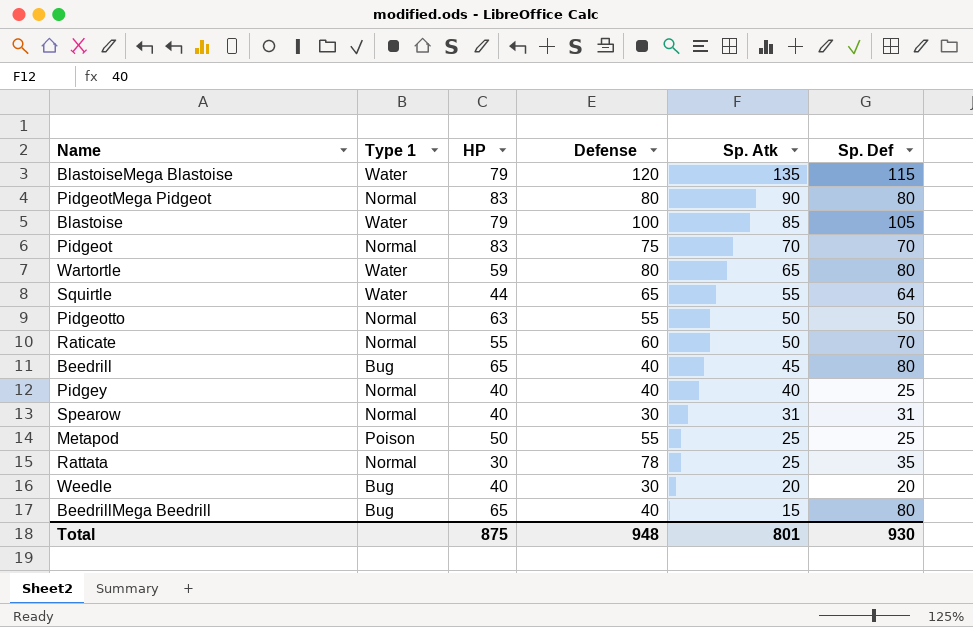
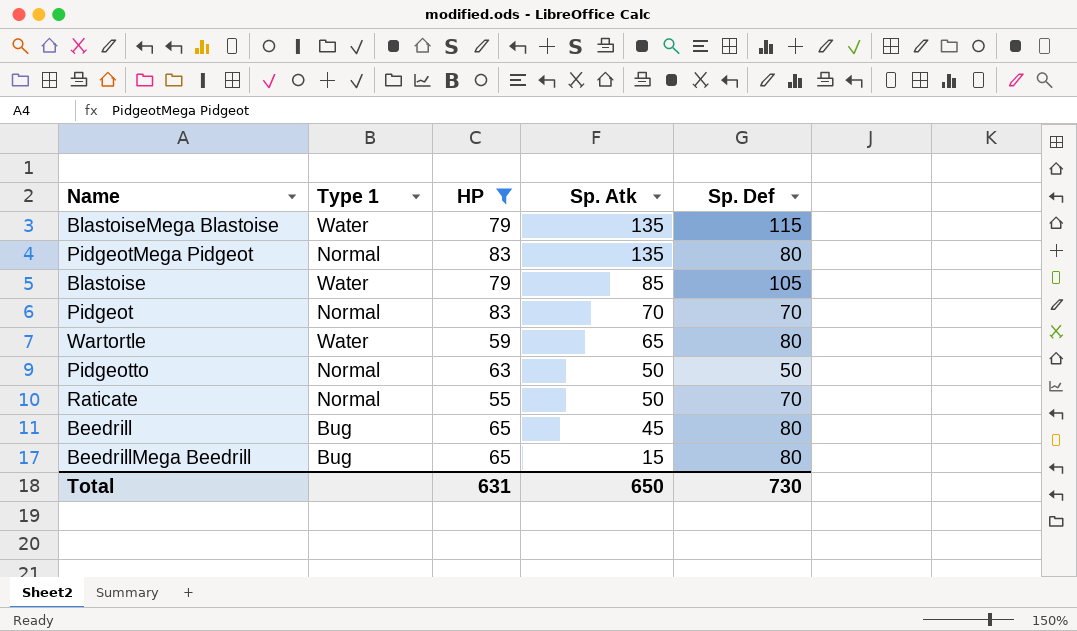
filter: none -> HP >= 55
column Defense | position: 4 -> none
PidgeotMega Pidgeot | Sp. Atk: 90 -> 135
Total | HP: 875 -> 631
Total | Sp. Atk: 801 -> 650
Total | Sp. Def: 930 -> 730

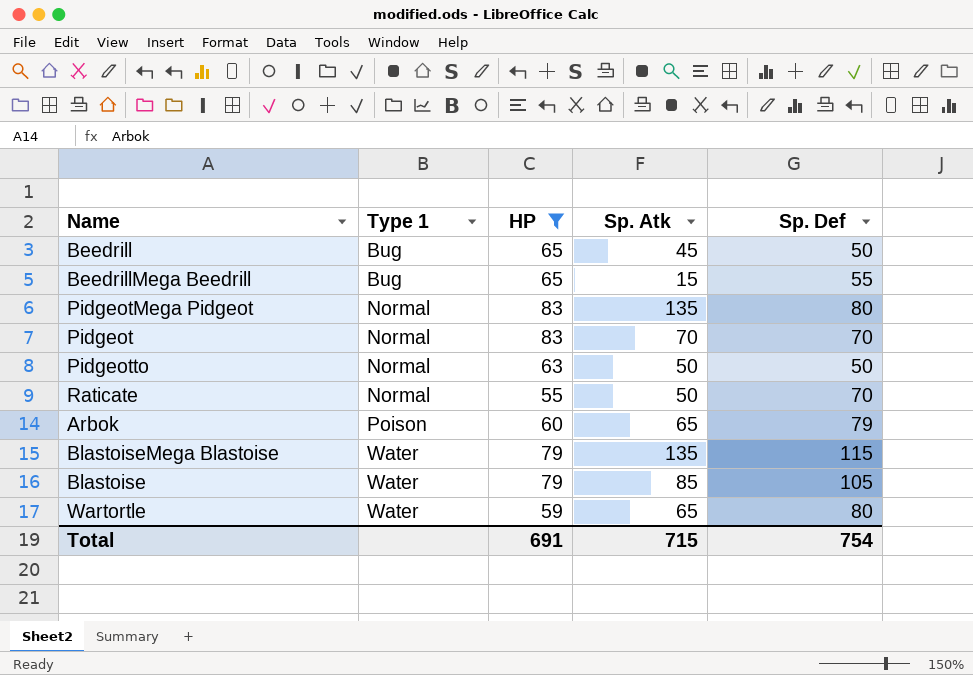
row order: Sp. Atk descending -> Type 1 ascending
Beedrill | Sp. Def: 80 -> 50
BeedrillMega Beedrill | Sp. Def: 80 -> 55
row Arbok: none -> Poison | 60 | 65 | 79
Total | HP: 631 -> 691
Total | Sp. Atk: 650 -> 715
Total | Sp. Def: 730 -> 754

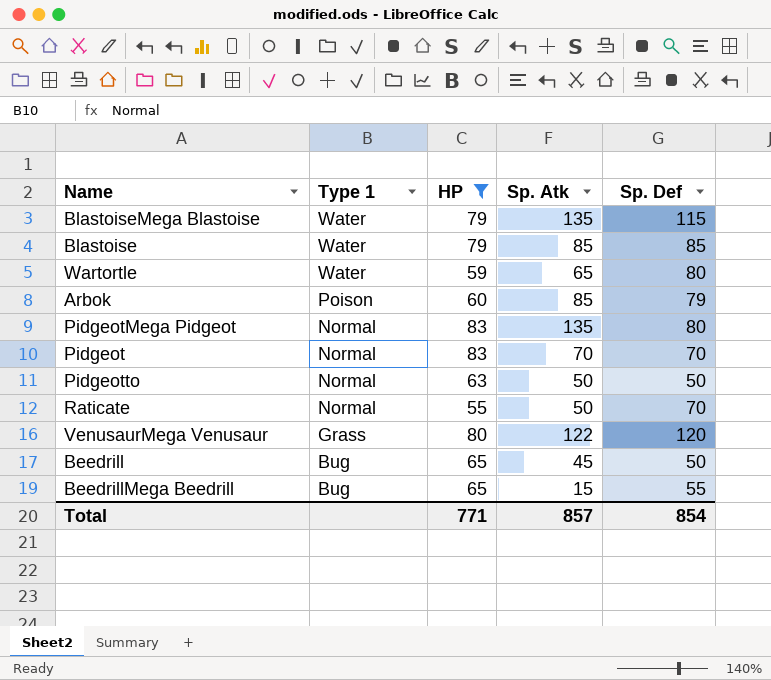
row order: Type 1 ascending -> Type 1 descending
Blastoise | Sp. Def: 105 -> 85
Arbok | Sp. Atk: 65 -> 85
row VenusaurMega Venusaur: none -> Grass | 80 | 122 | 120
Total | HP: 691 -> 771
Total | Sp. Atk: 715 -> 857
Total | Sp. Def: 754 -> 854

